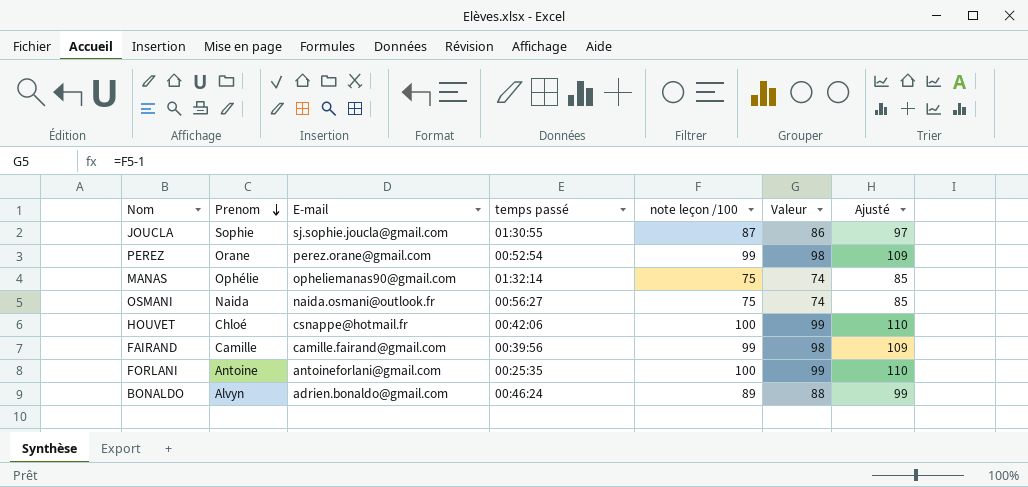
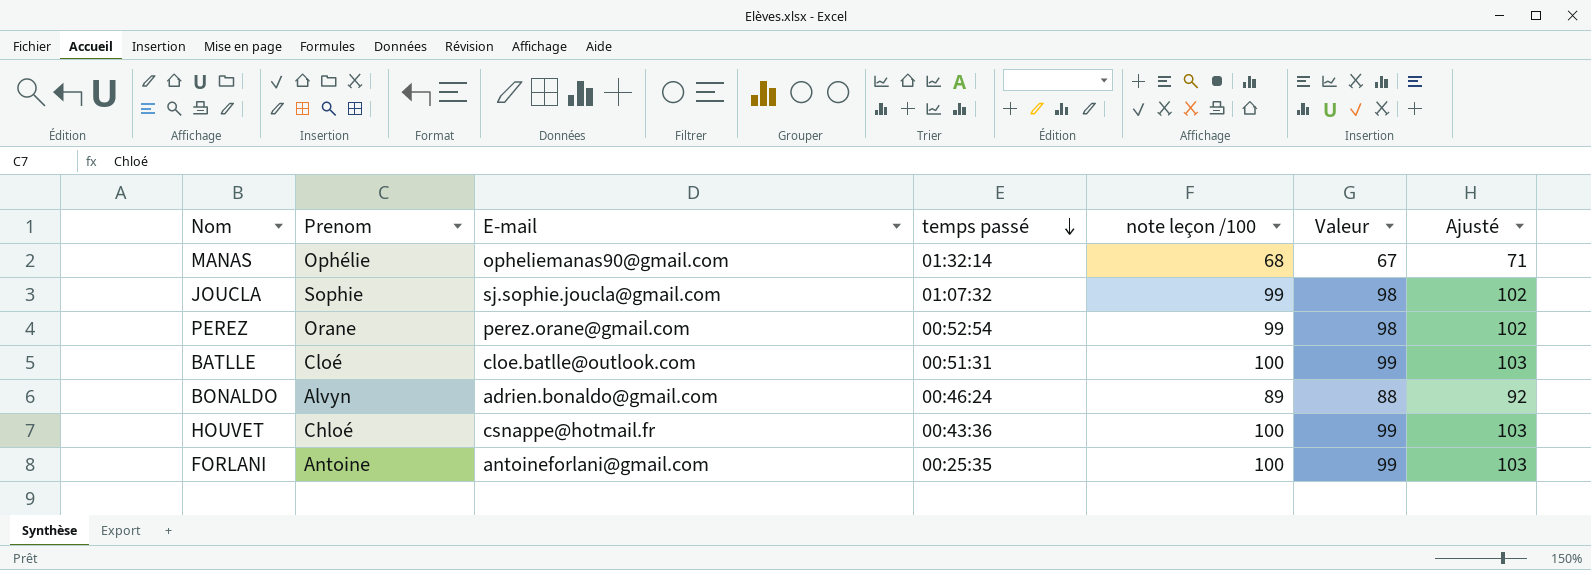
row order: Prenom descending -> temps passé descending
column Ajusté | formula: [note leçon /100] + 10 -> [note leçon /100] + 3
row OSMANI: Naida | naida.osmani@outlook.fr | 00:56:27 | 75 | 74 | 85 -> none
row FAIRAND: Camille | camille.fairand@gmail.com | 00:39:56 | 99 | 98 | 109 -> none
MANAS | note leçon /100: 75 -> 68
MANAS | Valeur: 74 -> 67
JOUCLA | temps passé: 01:30:55 -> 01:07:32
JOUCLA | note leçon /100: 87 -> 99
JOUCLA | Valeur: 86 -> 98
row BATLLE: none -> Cloé | cloe.batlle@outlook.com | 00:51:31 | 100 | 99 | 103
HOUVET | temps passé: 00:42:06 -> 00:43:36

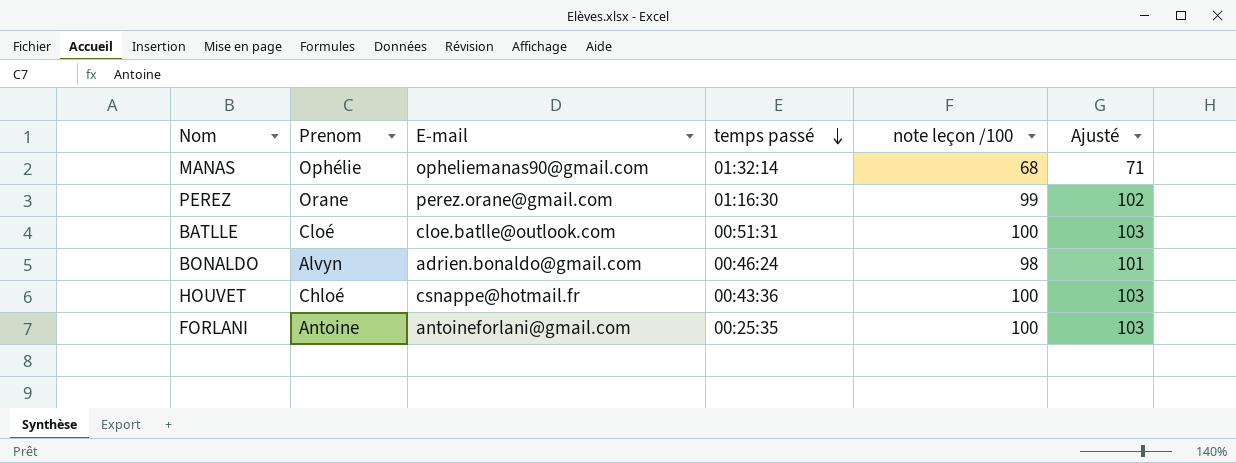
column Valeur | formula: [note leçon /100] - 1 -> none
row JOUCLA: Sophie | sj.sophie.joucla@gmail.com | 01:07:32 | 99 | 98 | 102 -> none
PEREZ | temps passé: 00:52:54 -> 01:16:30
BONALDO | note leçon /100: 89 -> 98
BONALDO | Ajusté: 92 -> 101

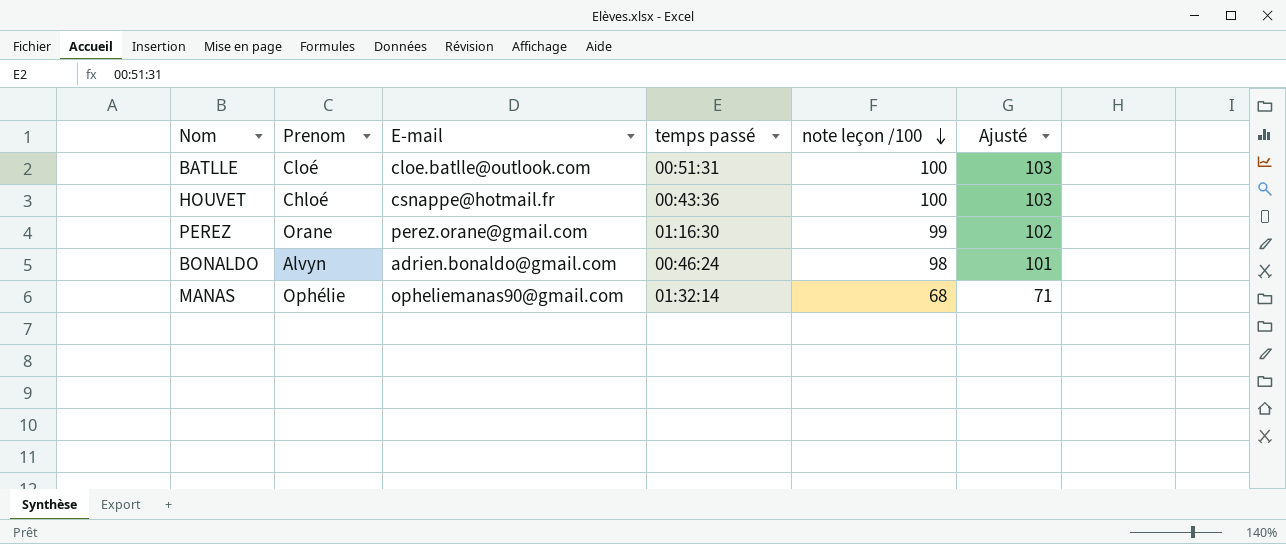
row order: temps passé descending -> note leçon /100 descending
row FORLANI: Antoine | antoineforlani@gmail.com | 00:25:35 | 100 | 103 -> none

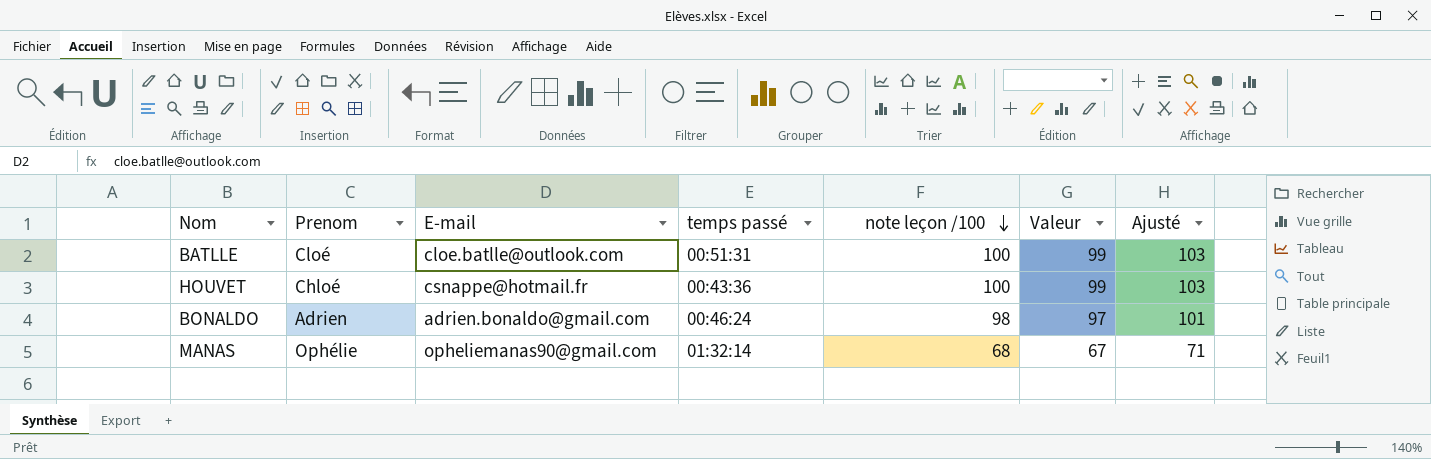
column Valeur | formula: none -> [note leçon /100] - 1
row PEREZ: Orane | perez.orane@gmail.com | 01:16:30 | 99 | 102 -> none
BONALDO | Prenom: Alvyn -> Adrien

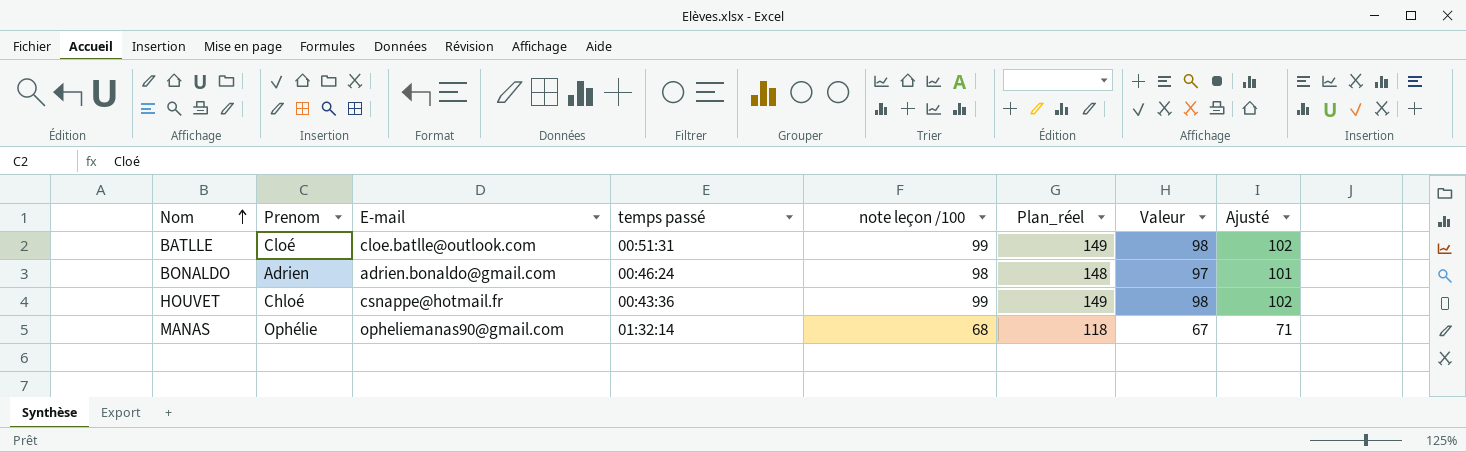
row order: note leçon /100 descending -> Nom ascending
column Plan_réel | formula: none -> [note leçon /100] + 50
BATLLE | note leçon /100: 100 -> 99
BATLLE | Valeur: 99 -> 98
BATLLE | Ajusté: 103 -> 102
HOUVET | note leçon /100: 100 -> 99
HOUVET | Valeur: 99 -> 98
HOUVET | Ajusté: 103 -> 102

